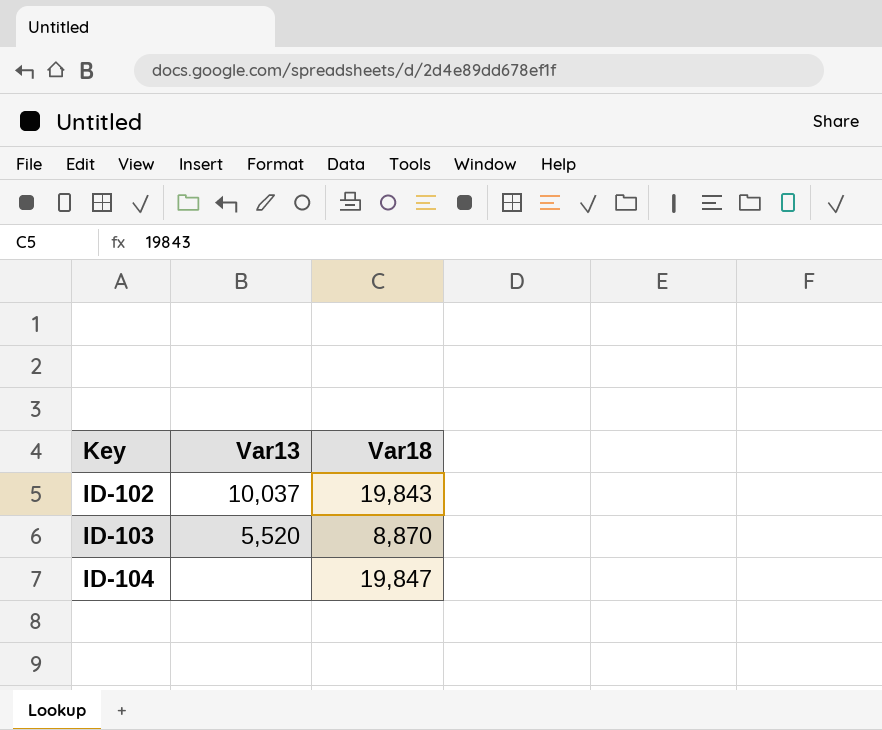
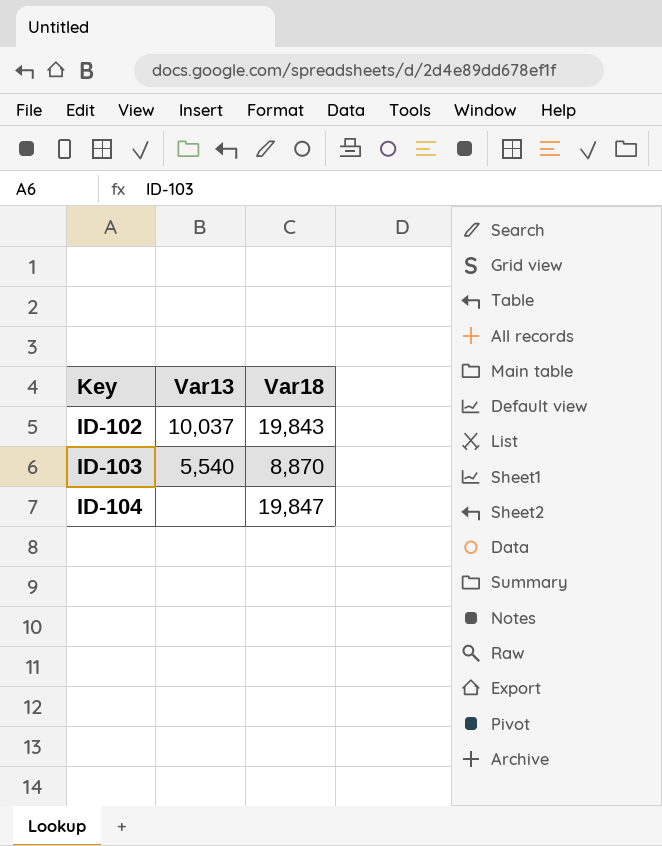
ID-103 | Var13: 5,520 -> 5,540

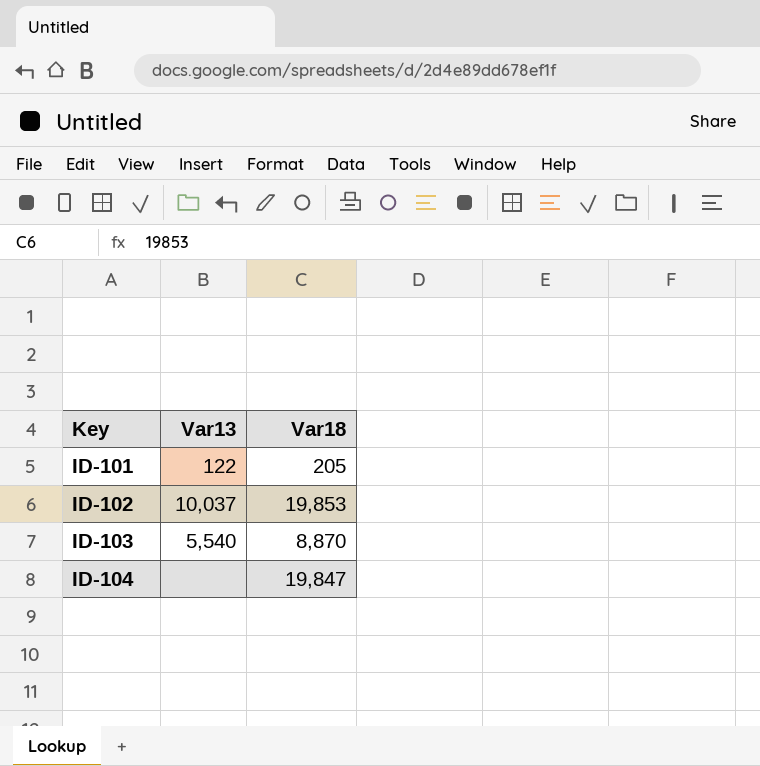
row ID-101: none -> 122 | 205
ID-102 | Var18: 19,843 -> 19,853

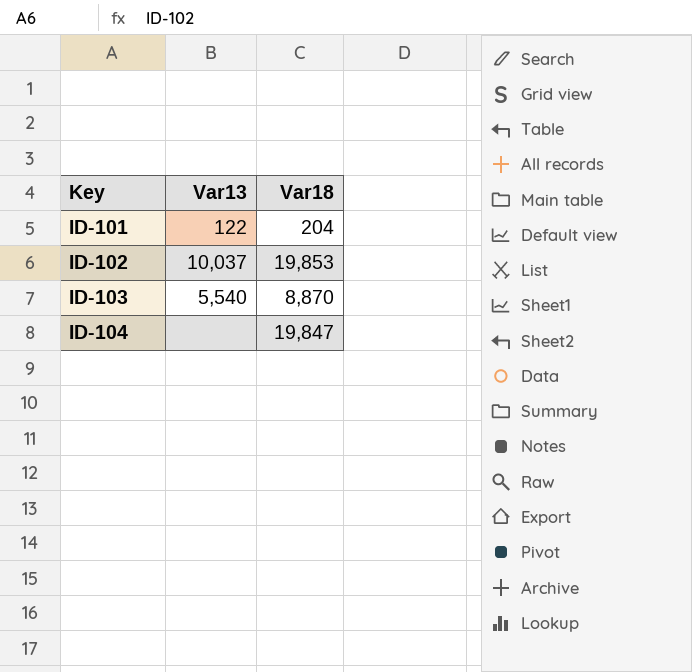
ID-101 | Var18: 205 -> 204

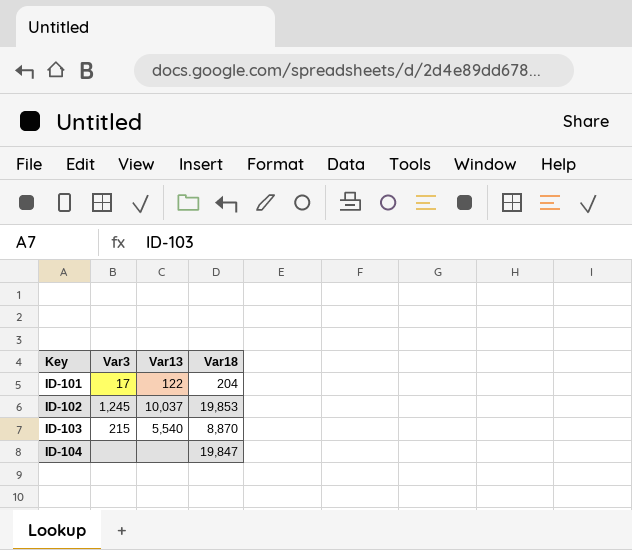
column Var3 | position: none -> 2

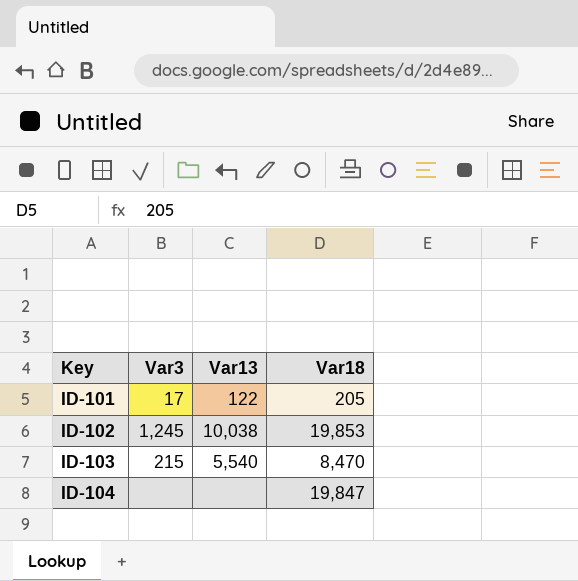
ID-101 | Var18: 204 -> 205
ID-102 | Var13: 10,037 -> 10,038
ID-103 | Var18: 8,870 -> 8,470

